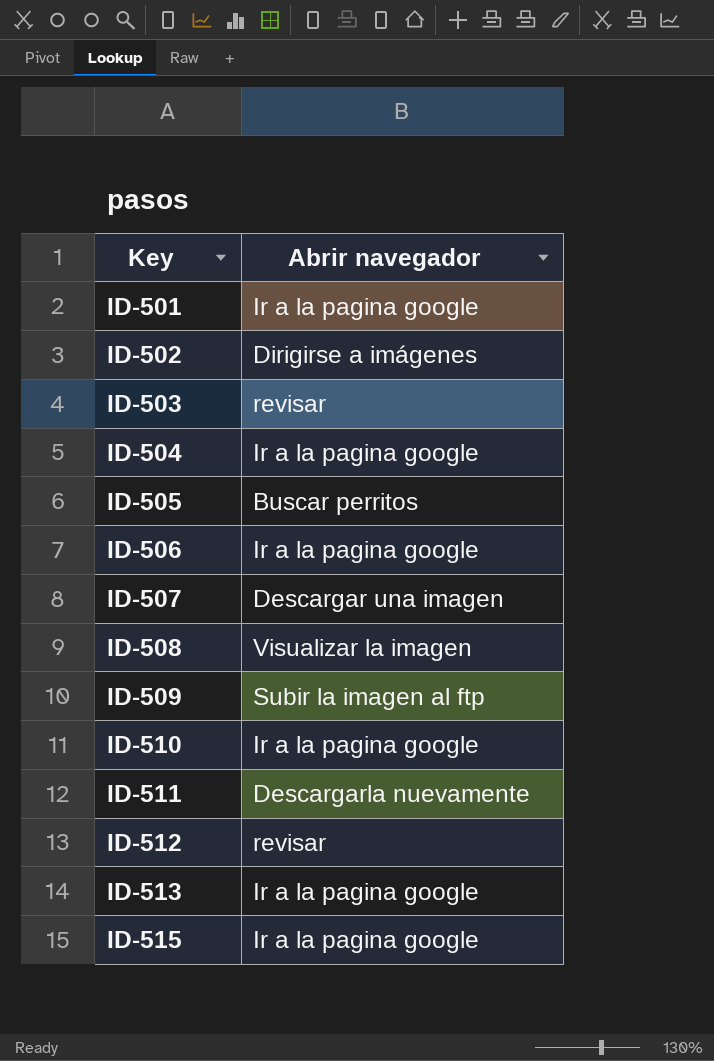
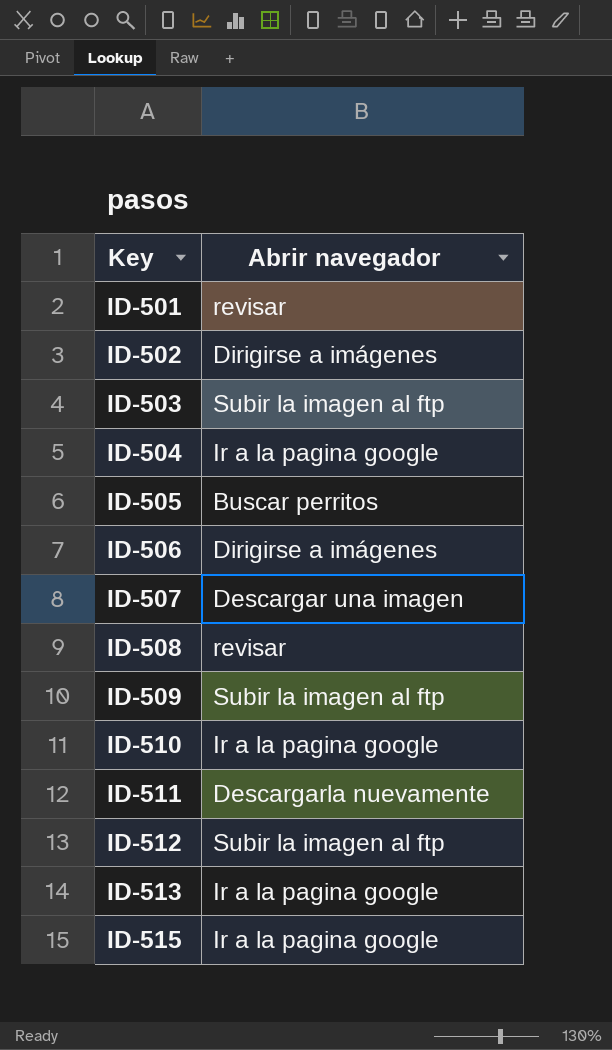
ID-501 | Abrir navegador: Ir a la pagina google -> revisar
ID-503 | Abrir navegador: revisar -> Subir la imagen al ftp
ID-506 | Abrir navegador: Ir a la pagina google -> Dirigirse a imágenes
ID-508 | Abrir navegador: Visualizar la imagen -> revisar
ID-512 | Abrir navegador: revisar -> Subir la imagen al ftp

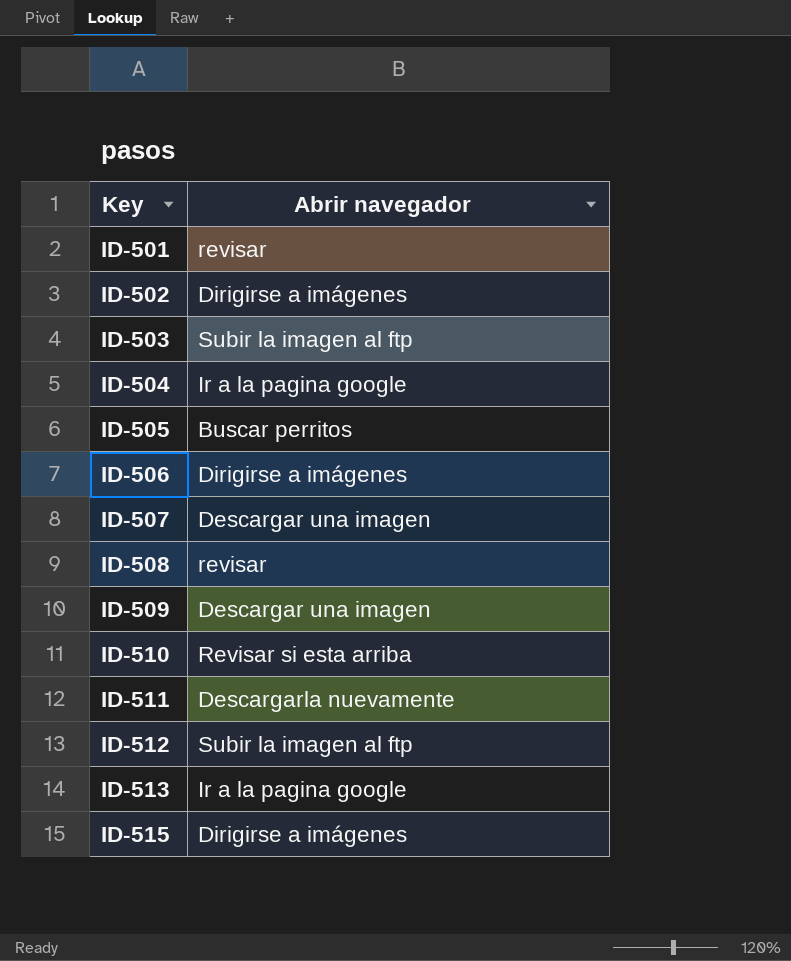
ID-509 | Abrir navegador: Subir la imagen al ftp -> Descargar una imagen
ID-510 | Abrir navegador: Ir a la pagina google -> Revisar si esta arriba
ID-515 | Abrir navegador: Ir a la pagina google -> Dirigirse a imágenes

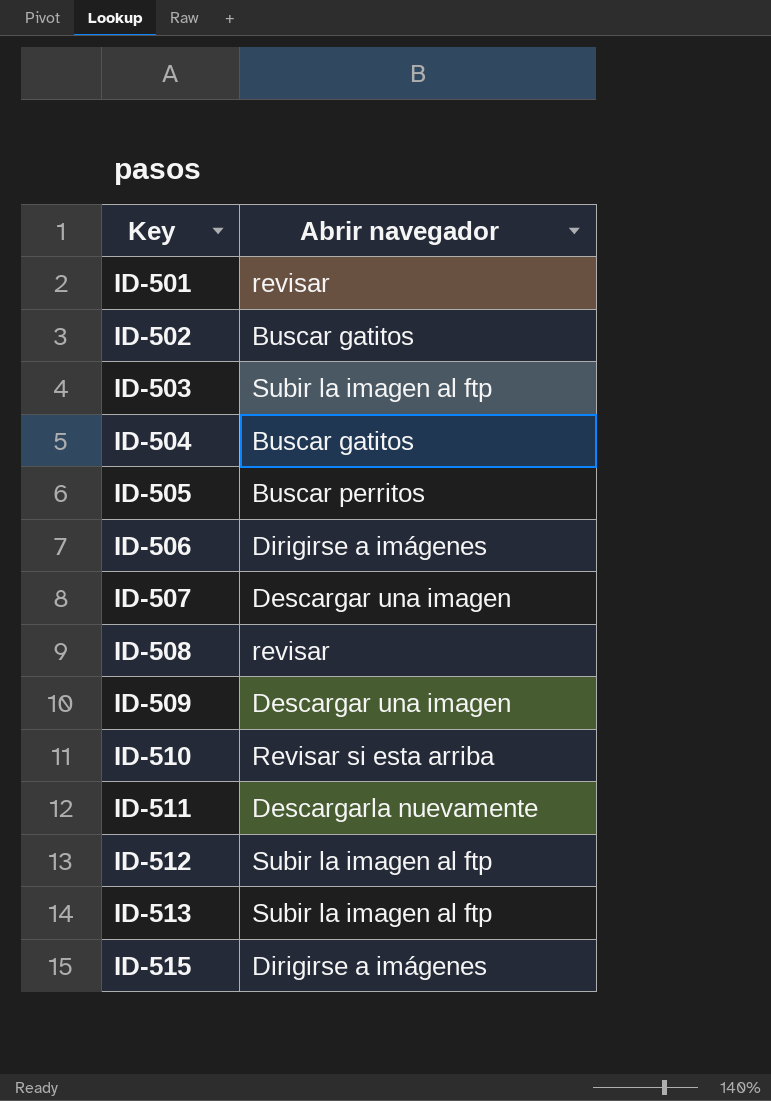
ID-502 | Abrir navegador: Dirigirse a imágenes -> Buscar gatitos
ID-504 | Abrir navegador: Ir a la pagina google -> Buscar gatitos
ID-513 | Abrir navegador: Ir a la pagina google -> Subir la imagen al ftp

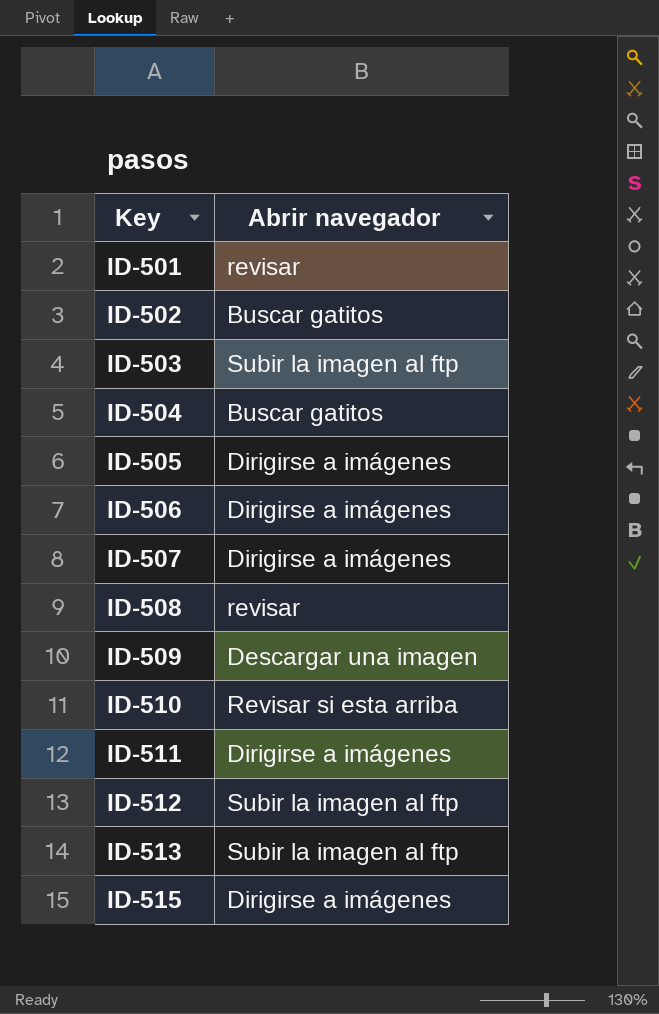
ID-505 | Abrir navegador: Buscar perritos -> Dirigirse a imágenes
ID-507 | Abrir navegador: Descargar una imagen -> Dirigirse a imágenes
ID-511 | Abrir navegador: Descargarla nuevamente -> Dirigirse a imágenes

